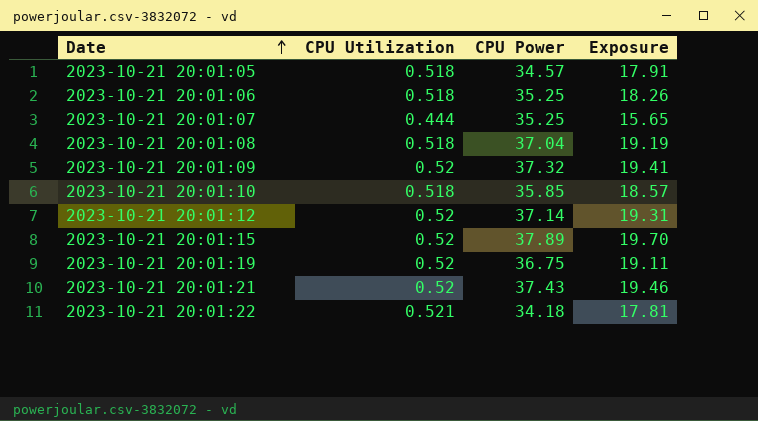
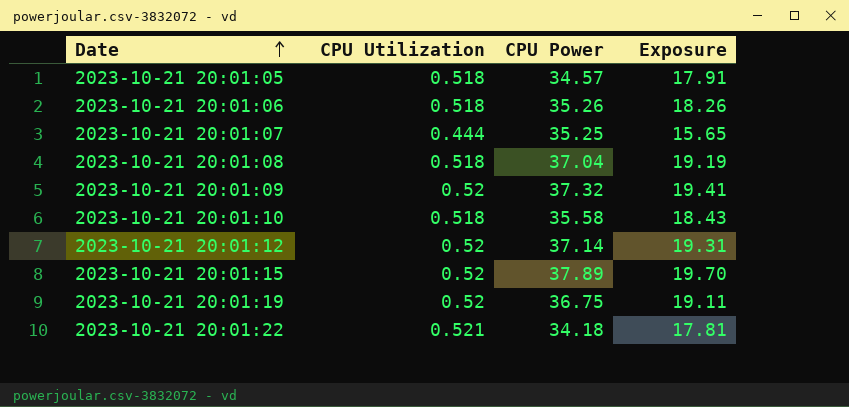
row 2023-10-21 20:01:21: 0.52 | 37.43 | 19.46 -> none
2023-10-21 20:01:06 | CPU Power: 35.25 -> 35.26
2023-10-21 20:01:10 | CPU Power: 35.85 -> 35.58
2023-10-21 20:01:10 | Exposure: 18.57 -> 18.43

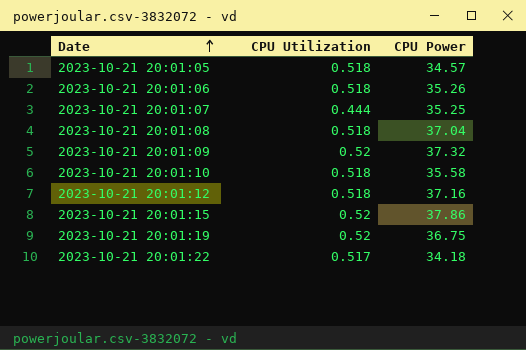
column Exposure | formula: [CPU Utilization] * [CPU Power] -> none
2023-10-21 20:01:12 | CPU Utilization: 0.52 -> 0.518
2023-10-21 20:01:12 | CPU Power: 37.14 -> 37.16
2023-10-21 20:01:15 | CPU Power: 37.89 -> 37.86
2023-10-21 20:01:22 | CPU Utilization: 0.521 -> 0.517

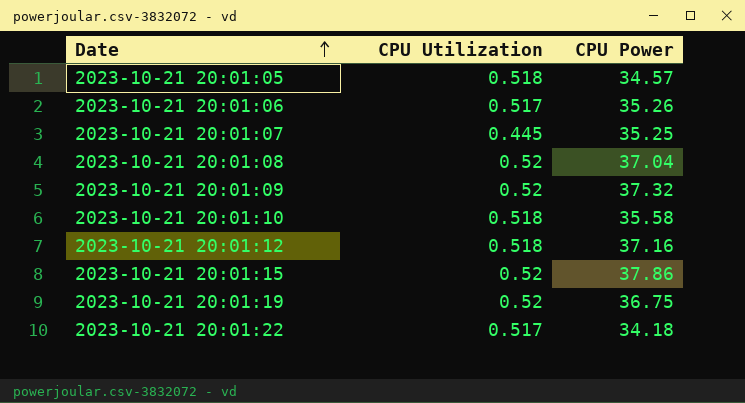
2023-10-21 20:01:06 | CPU Utilization: 0.518 -> 0.517
2023-10-21 20:01:07 | CPU Utilization: 0.444 -> 0.445
2023-10-21 20:01:08 | CPU Utilization: 0.518 -> 0.52

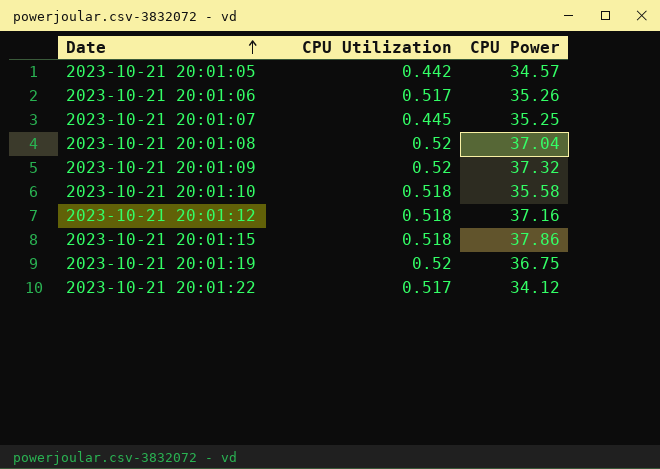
2023-10-21 20:01:05 | CPU Utilization: 0.518 -> 0.442
2023-10-21 20:01:15 | CPU Utilization: 0.52 -> 0.518
2023-10-21 20:01:22 | CPU Power: 34.18 -> 34.12

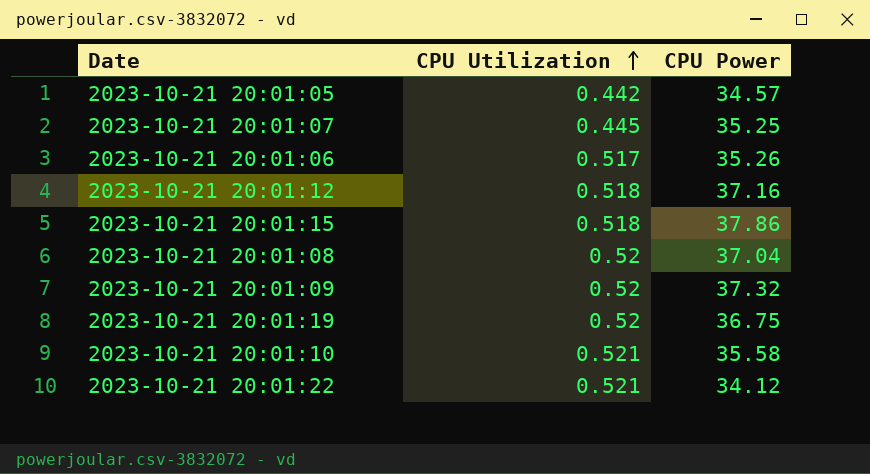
row order: Date ascending -> CPU Utilization ascending
2023-10-21 20:01:10 | CPU Utilization: 0.518 -> 0.521
2023-10-21 20:01:22 | CPU Utilization: 0.517 -> 0.521

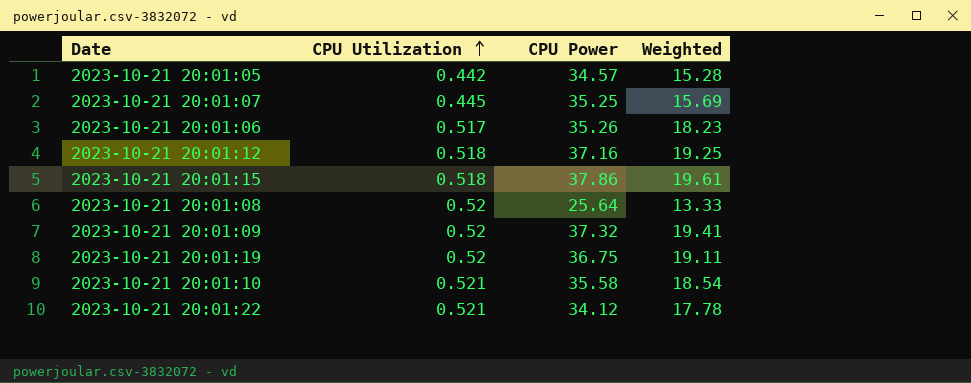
column Weighted | formula: none -> [CPU Utilization] * [CPU Power]
2023-10-21 20:01:08 | CPU Power: 37.04 -> 25.64

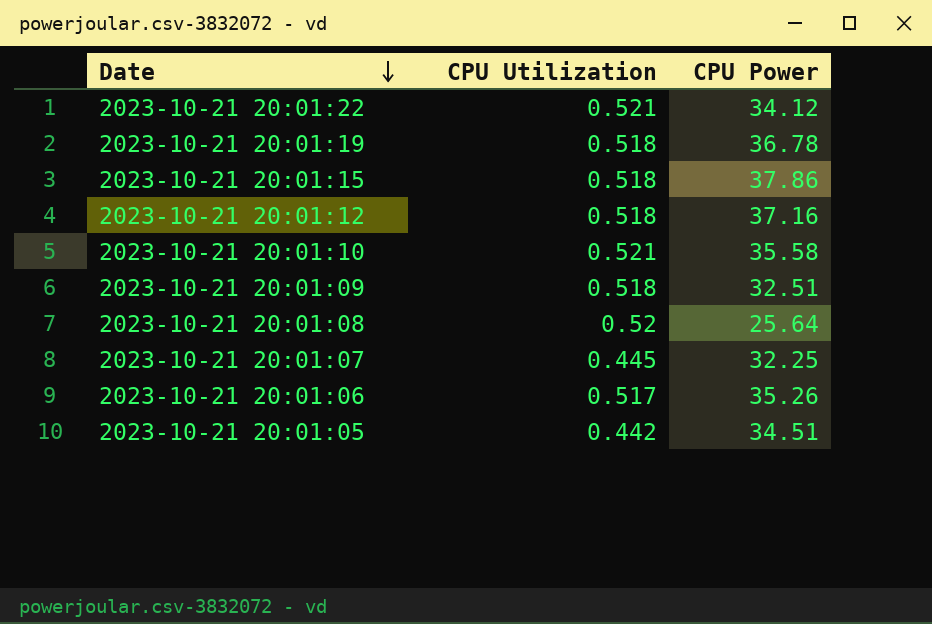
row order: CPU Utilization ascending -> Date descending
column Weighted | formula: [CPU Utilization] * [CPU Power] -> none
2023-10-21 20:01:19 | CPU Utilization: 0.52 -> 0.518
2023-10-21 20:01:19 | CPU Power: 36.75 -> 36.78
2023-10-21 20:01:09 | CPU Utilization: 0.52 -> 0.518
2023-10-21 20:01:09 | CPU Power: 37.32 -> 32.51
2023-10-21 20:01:07 | CPU Power: 35.25 -> 32.25
2023-10-21 20:01:05 | CPU Power: 34.57 -> 34.51

